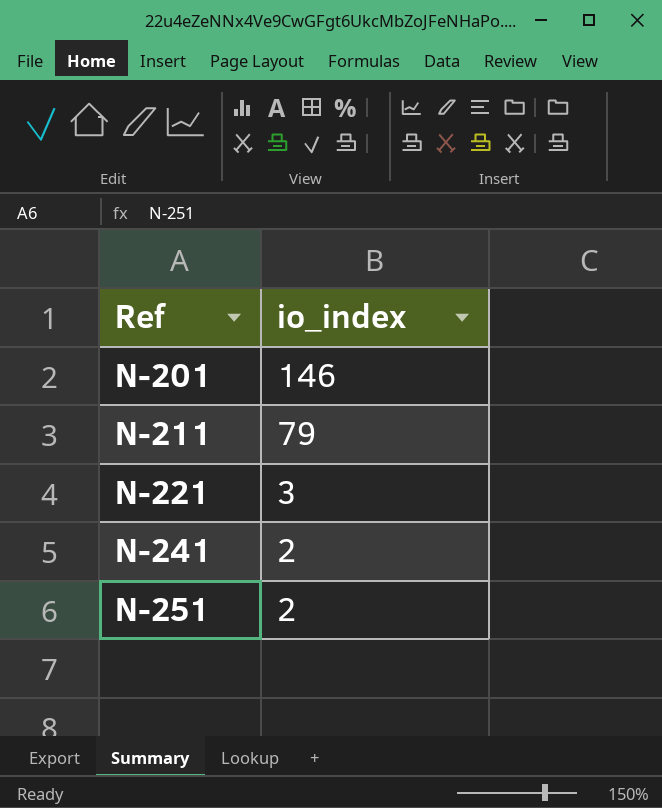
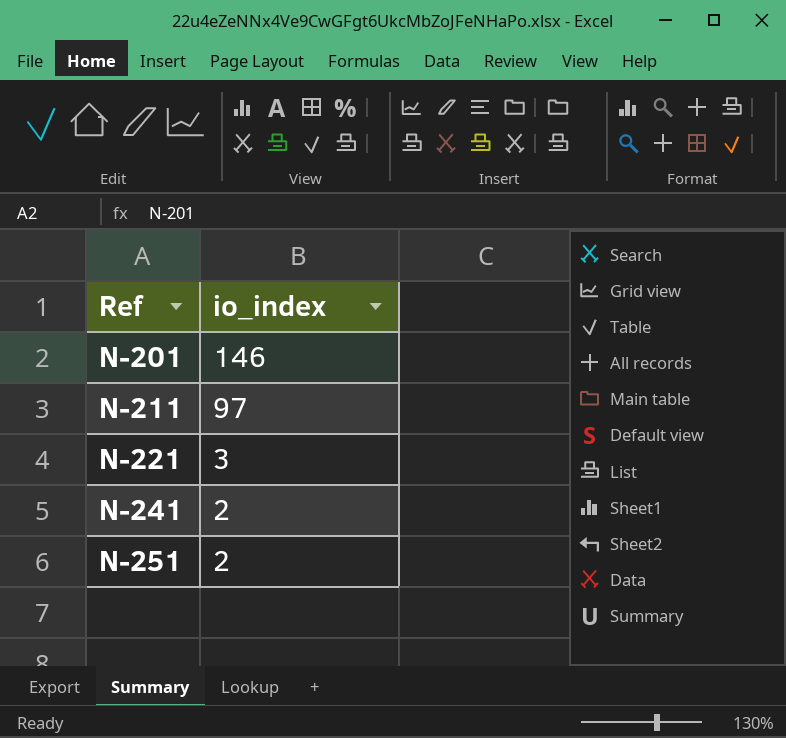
N-211 | io_index: 79 -> 97

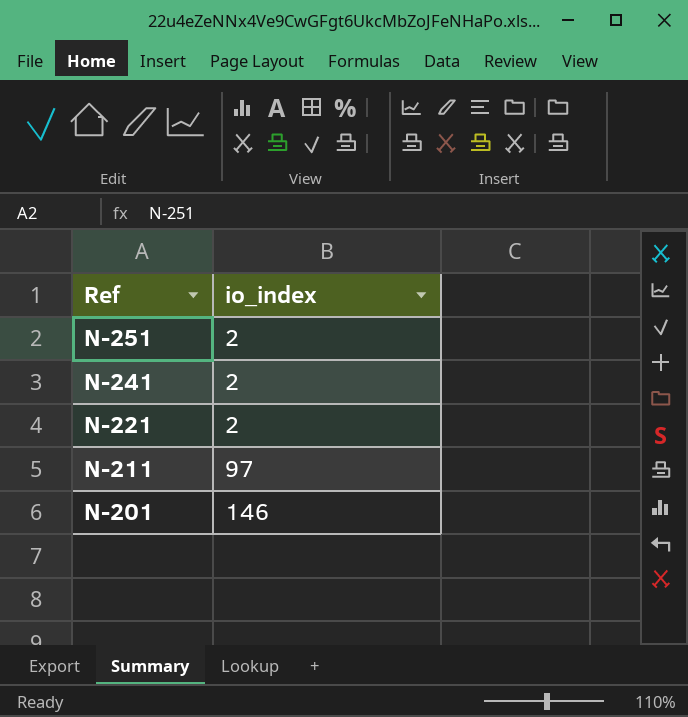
row order: Ref ascending -> Ref descending
N-221 | io_index: 3 -> 2

